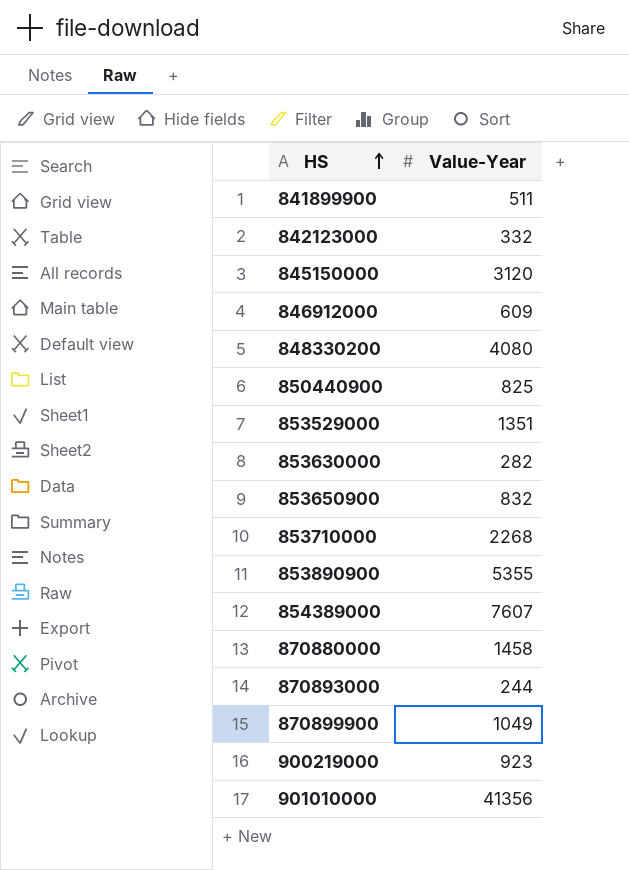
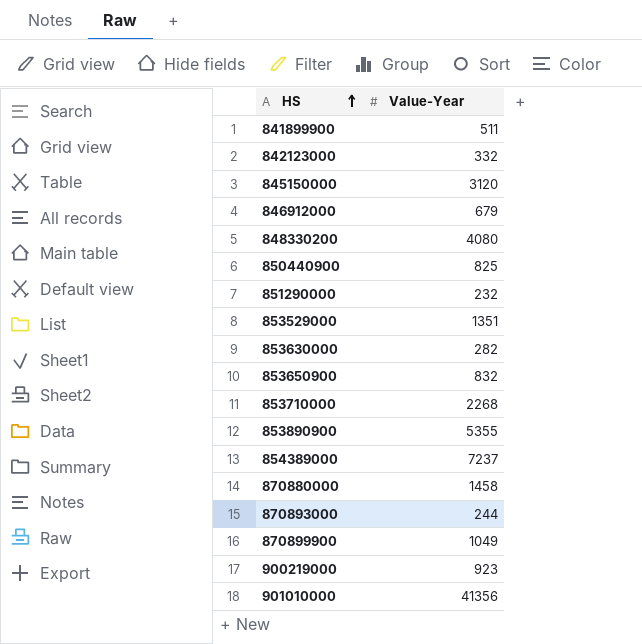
846912000 | Value-Year: 609 -> 679
row 851290000: none -> 232
854389000 | Value-Year: 7607 -> 7237

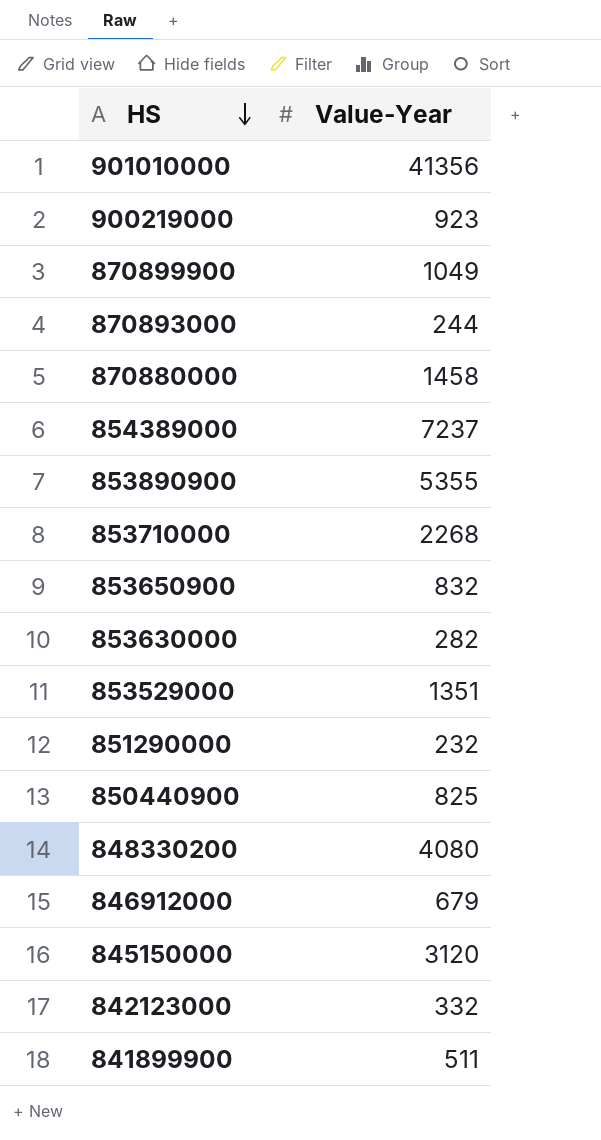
row order: HS ascending -> HS descending

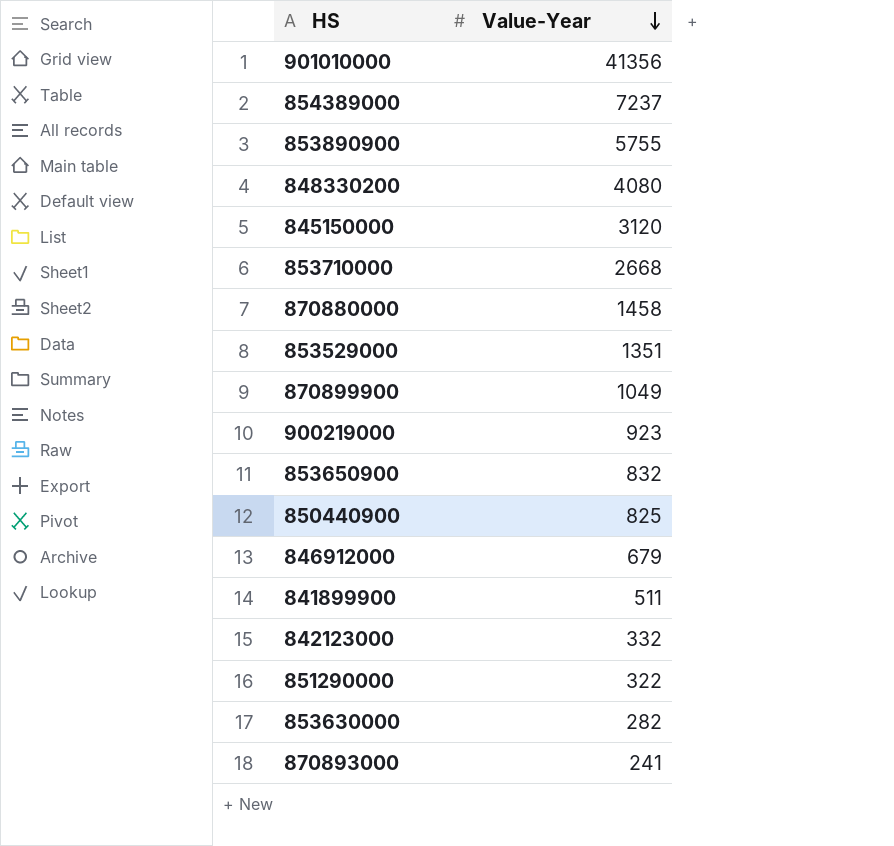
row order: HS descending -> Value-Year descending
853890900 | Value-Year: 5355 -> 5755
853710000 | Value-Year: 2268 -> 2668
851290000 | Value-Year: 232 -> 322
870893000 | Value-Year: 244 -> 241

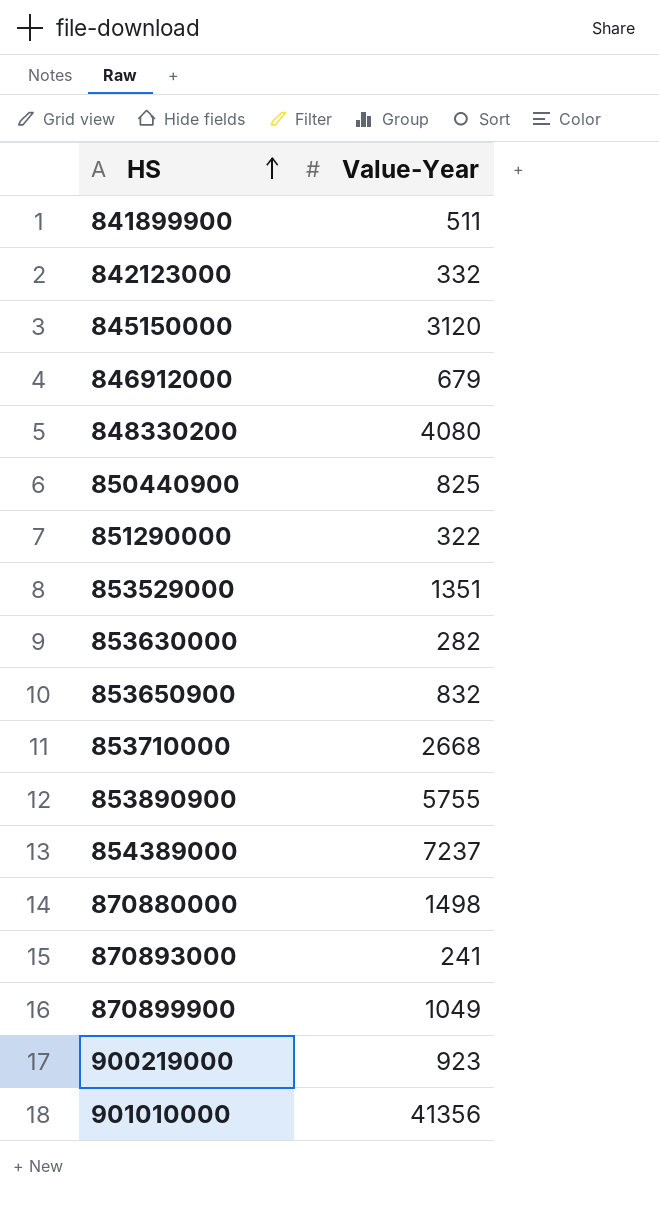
row order: Value-Year descending -> HS ascending
870880000 | Value-Year: 1458 -> 1498

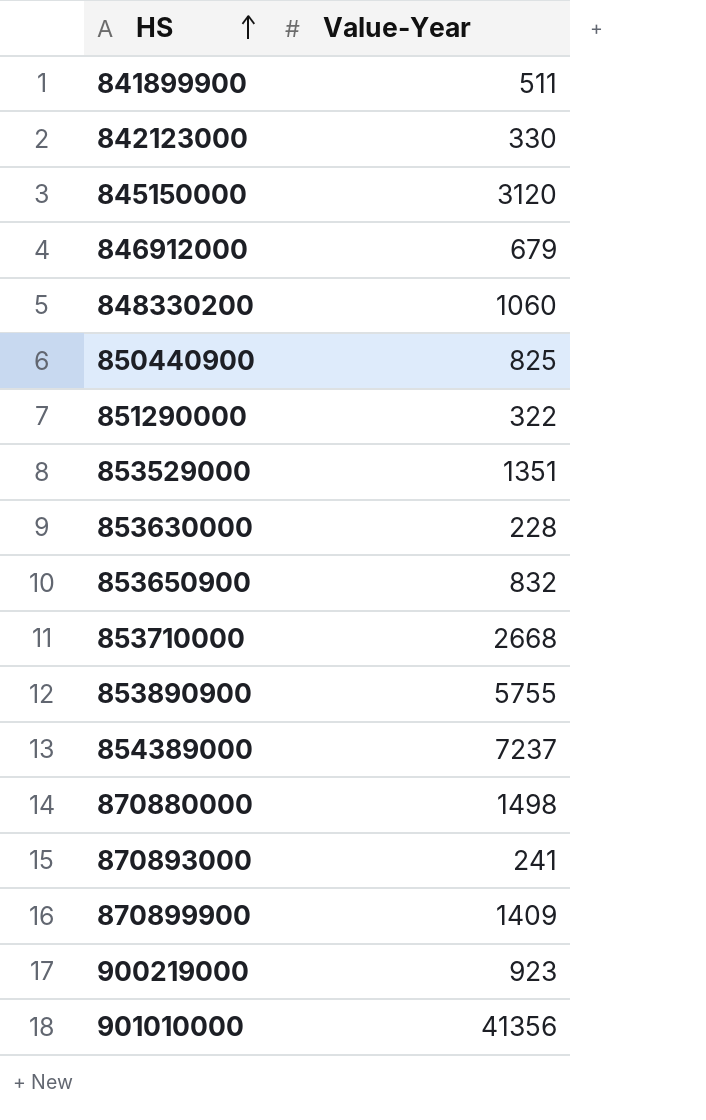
842123000 | Value-Year: 332 -> 330
848330200 | Value-Year: 4080 -> 1060
853630000 | Value-Year: 282 -> 228
870899900 | Value-Year: 1049 -> 1409

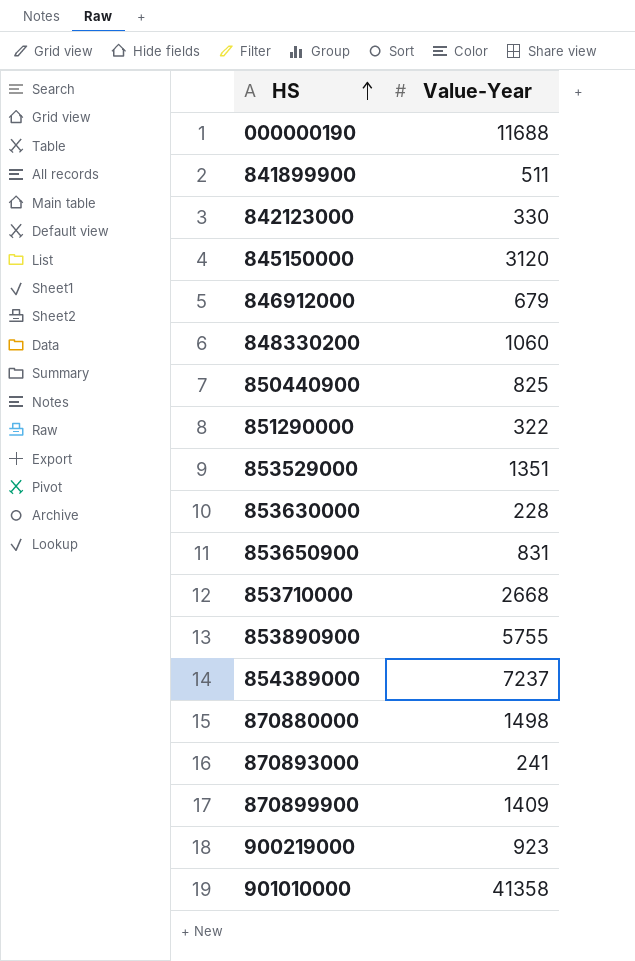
row 000000190: none -> 11688
853650900 | Value-Year: 832 -> 831
901010000 | Value-Year: 41356 -> 41358

